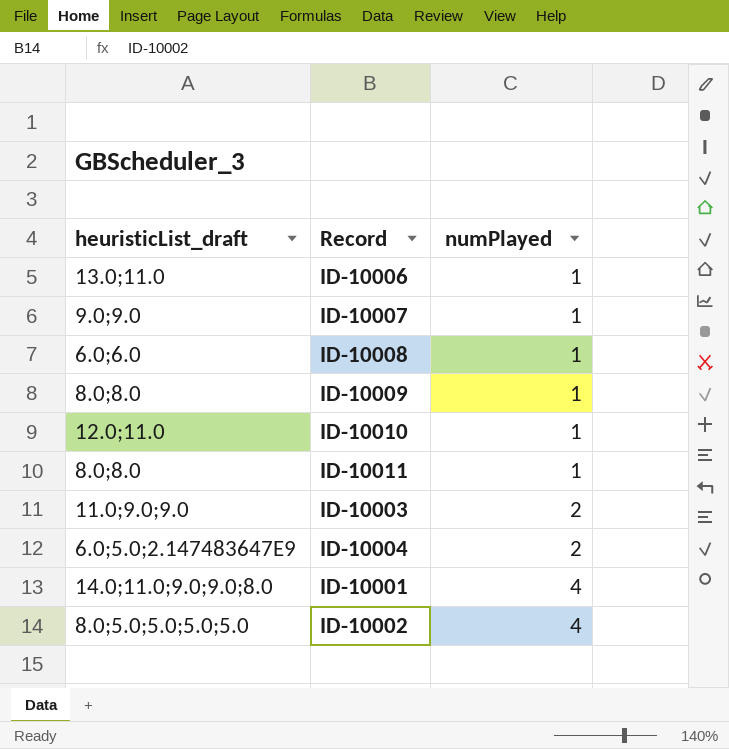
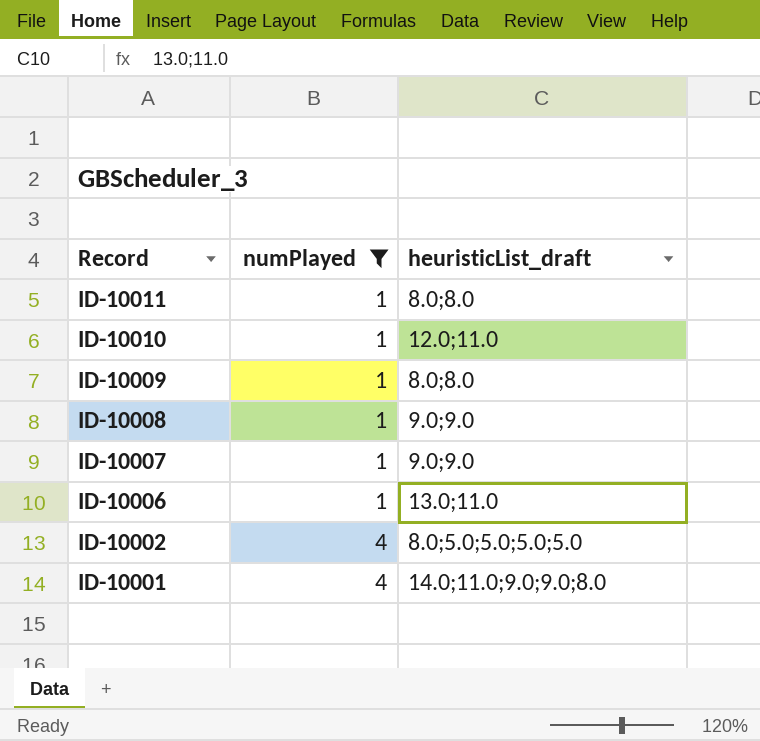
filter: none -> numPlayed != 2
row order: numPlayed ascending -> Record descending
column heuristicList_draft | position: 1 -> 3
ID-10008 | heuristicList_draft: 6.0;6.0 -> 9.0;9.0

